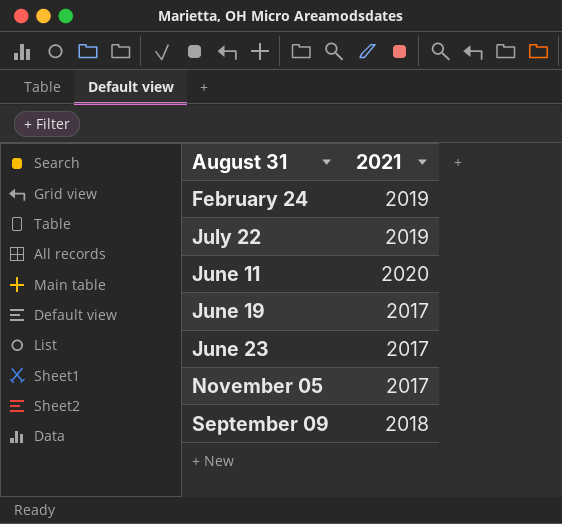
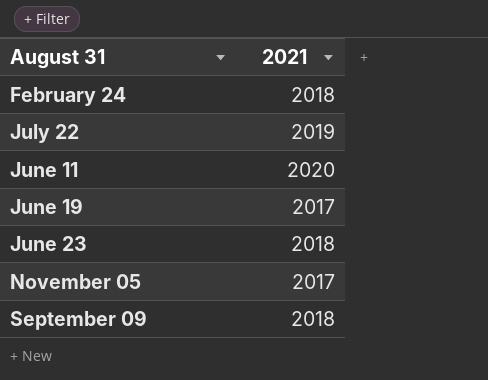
February 24 | 2021: 2019 -> 2018
June 23 | 2021: 2017 -> 2018

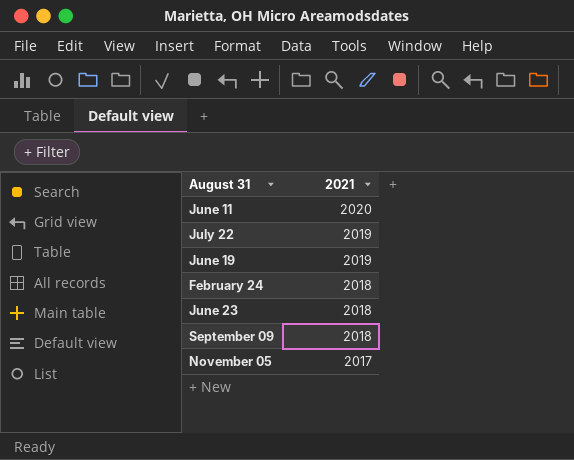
row order: none -> 2021 descending
June 19 | 2021: 2017 -> 2019

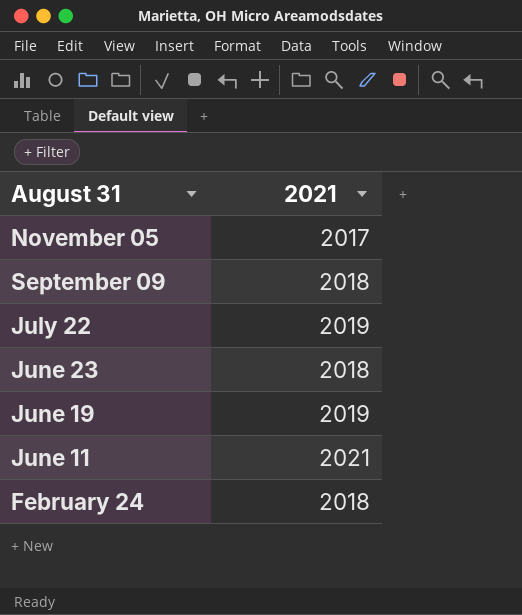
row order: 2021 descending -> August 31 descending
June 11 | 2021: 2020 -> 2021

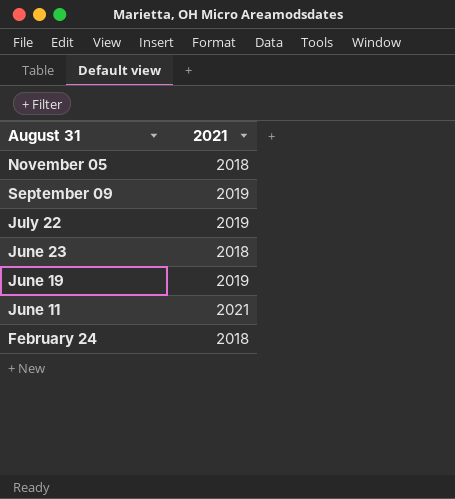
November 05 | 2021: 2017 -> 2018
September 09 | 2021: 2018 -> 2019

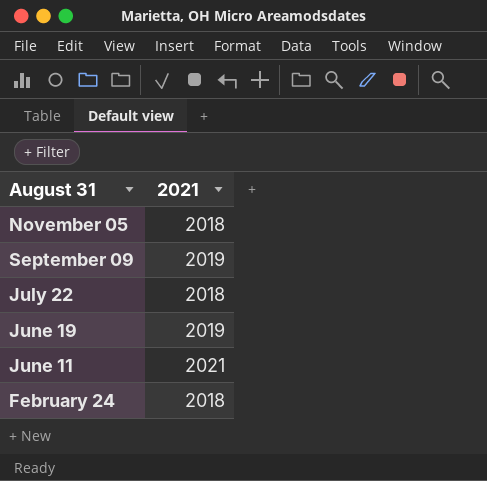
row June 23: 2018 -> none
July 22 | 2021: 2019 -> 2018

